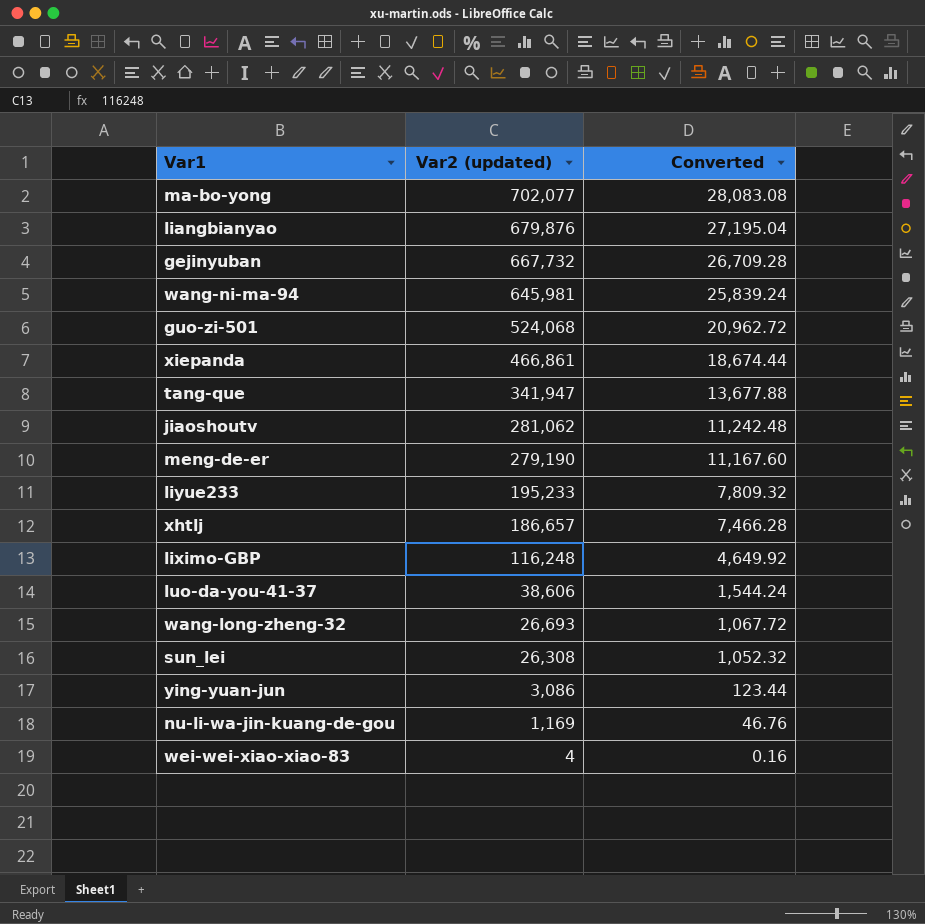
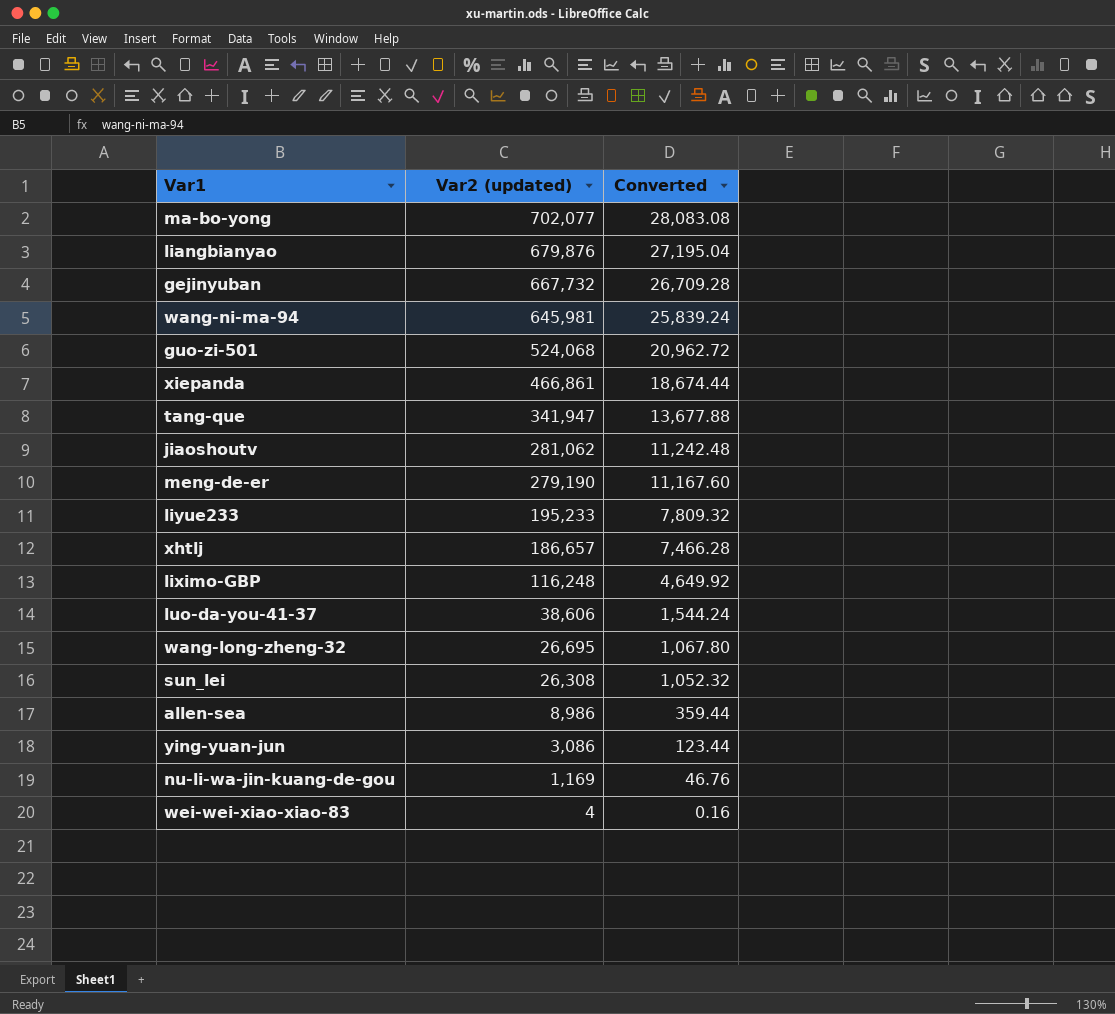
wang-long-zheng-32 | Var2 (updated): 26,693 -> 26,695
wang-long-zheng-32 | Converted: 1,067.72 -> 1,067.80
row allen-sea: none -> 8,986 | 359.44

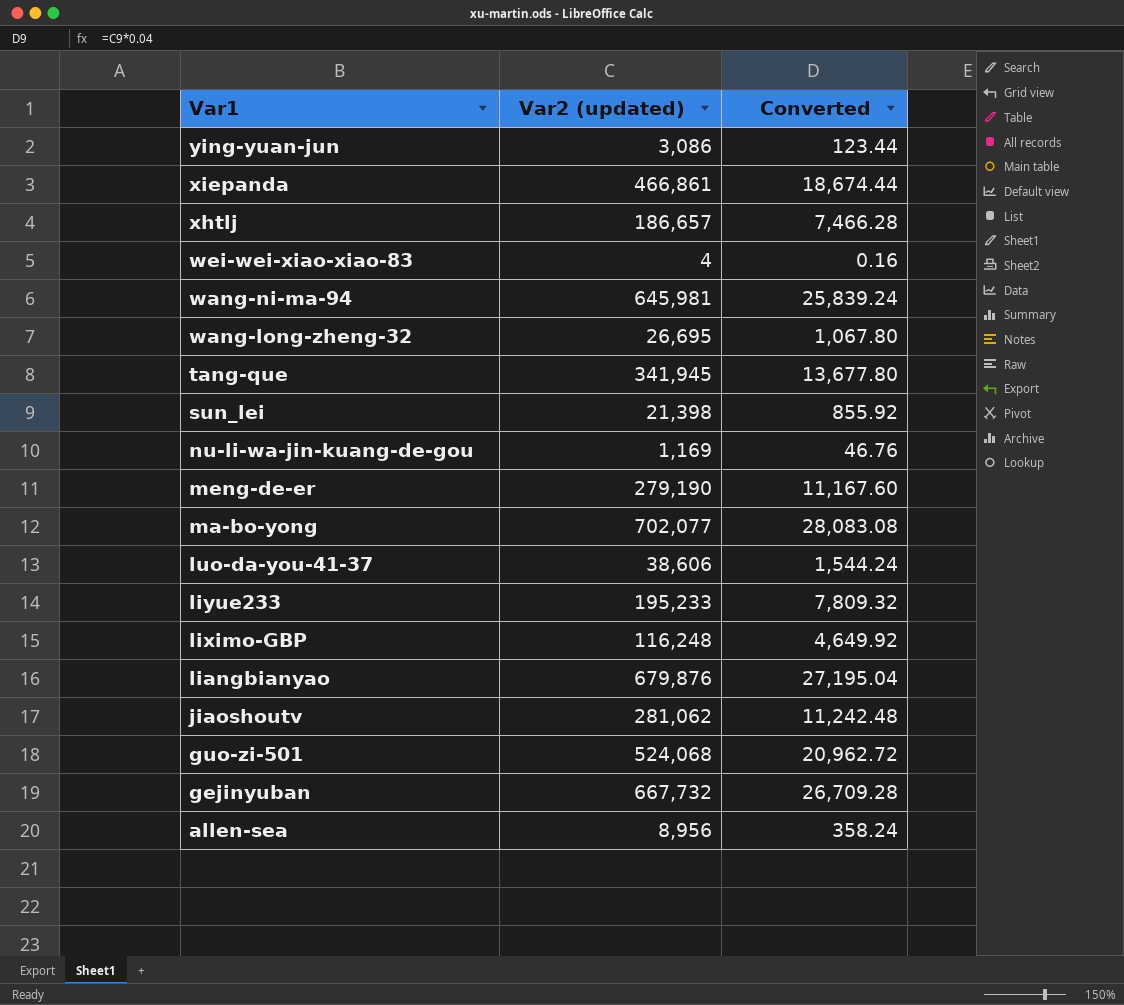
row order: Var2 (updated) descending -> Var1 descending
tang-que | Var2 (updated): 341,947 -> 341,945
tang-que | Converted: 13,677.88 -> 13,677.80
sun_lei | Var2 (updated): 26,308 -> 21,398
sun_lei | Converted: 1,052.32 -> 855.92
allen-sea | Var2 (updated): 8,986 -> 8,956
allen-sea | Converted: 359.44 -> 358.24

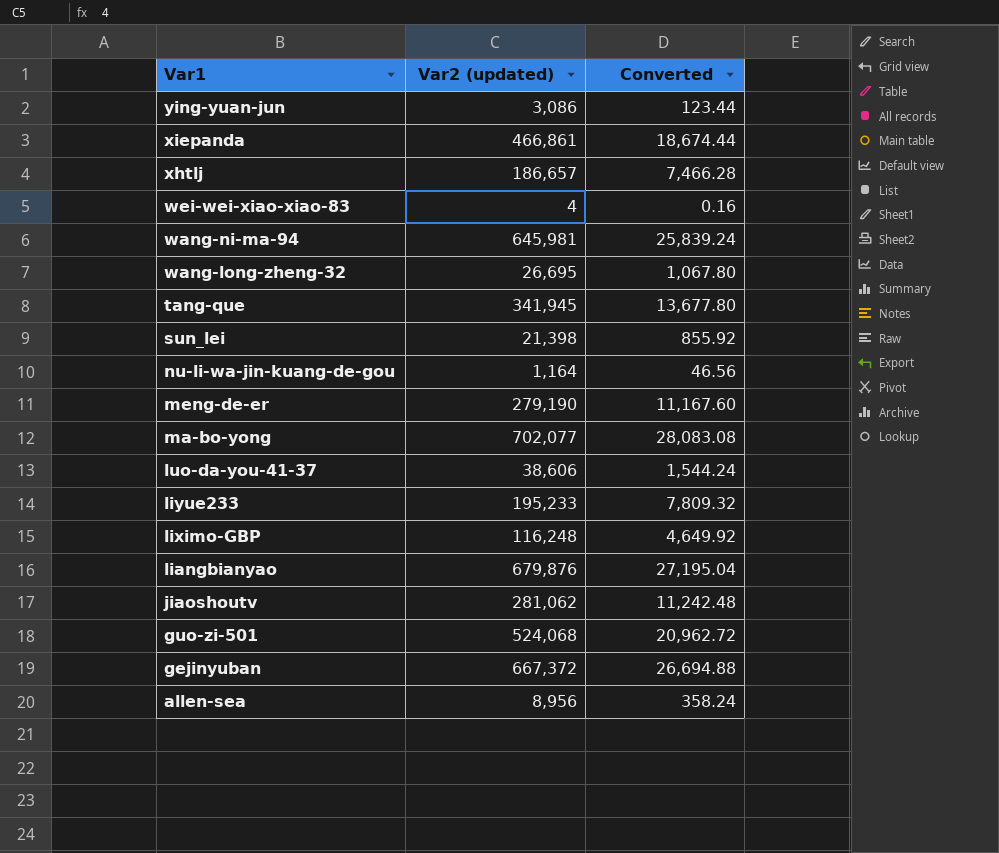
nu-li-wa-jin-kuang-de-gou | Var2 (updated): 1,169 -> 1,164
nu-li-wa-jin-kuang-de-gou | Converted: 46.76 -> 46.56
gejinyuban | Var2 (updated): 667,732 -> 667,372
gejinyuban | Converted: 26,709.28 -> 26,694.88

